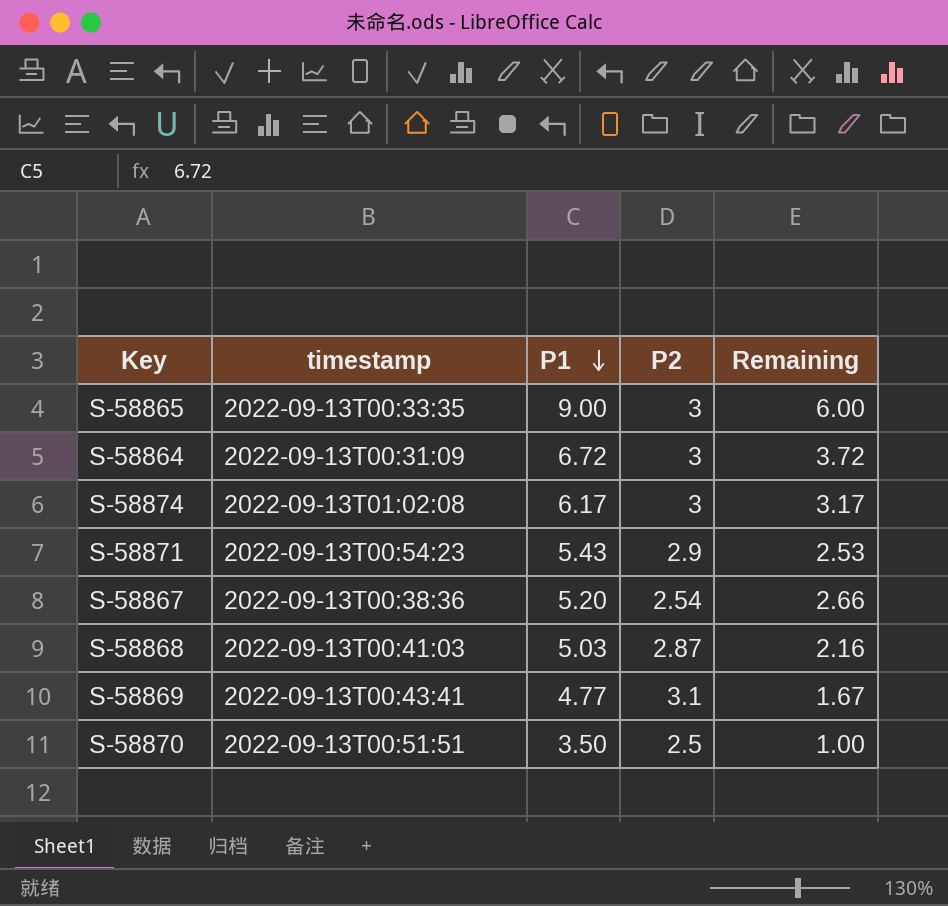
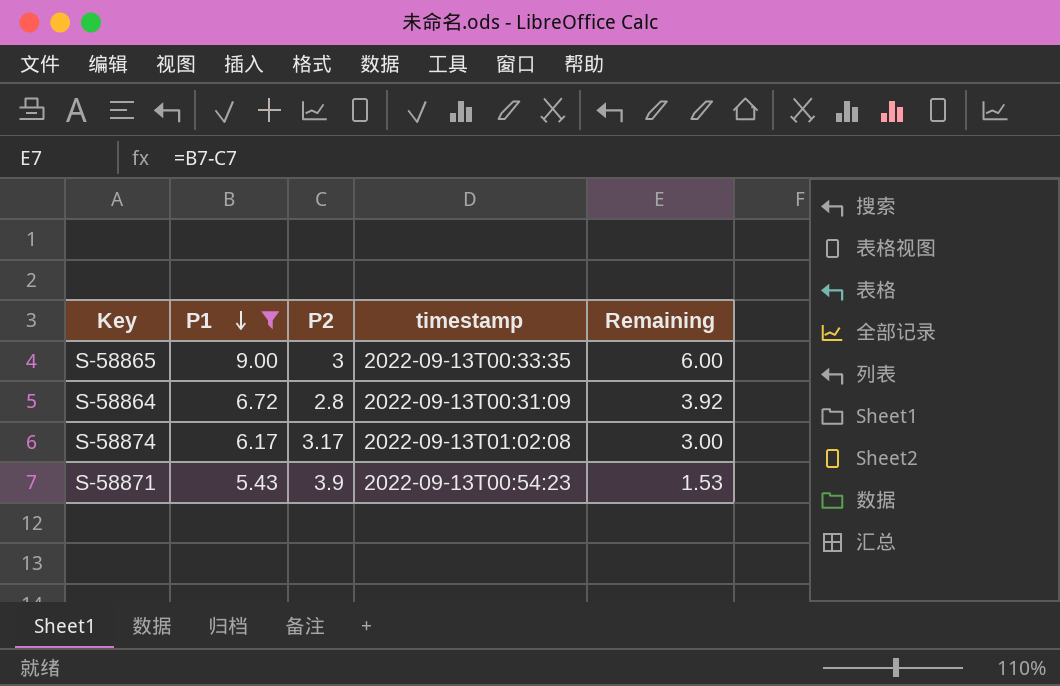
filter: none -> P1 >= 5.43
column timestamp | position: 2 -> 4
S-58864 | P2: 3 -> 2.8
S-58864 | Remaining: 3.72 -> 3.92
S-58874 | P2: 3 -> 3.17
S-58874 | Remaining: 3.17 -> 3.00
S-58871 | P2: 2.9 -> 3.9
S-58871 | Remaining: 2.53 -> 1.53

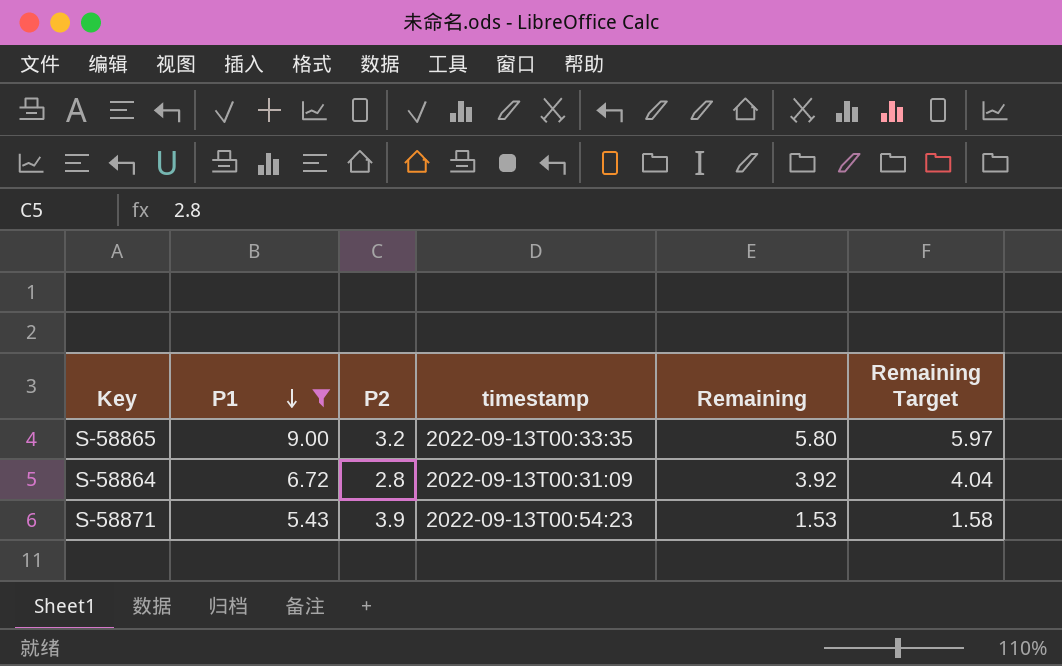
column Remaining Target | formula: none -> [Remaining] * 1.03
row S-58874: 6.17 | 3.17 | 2022-09-13T01:02:08 | 3.00 -> none
S-58865 | P2: 3 -> 3.2
S-58865 | Remaining: 6.00 -> 5.80

